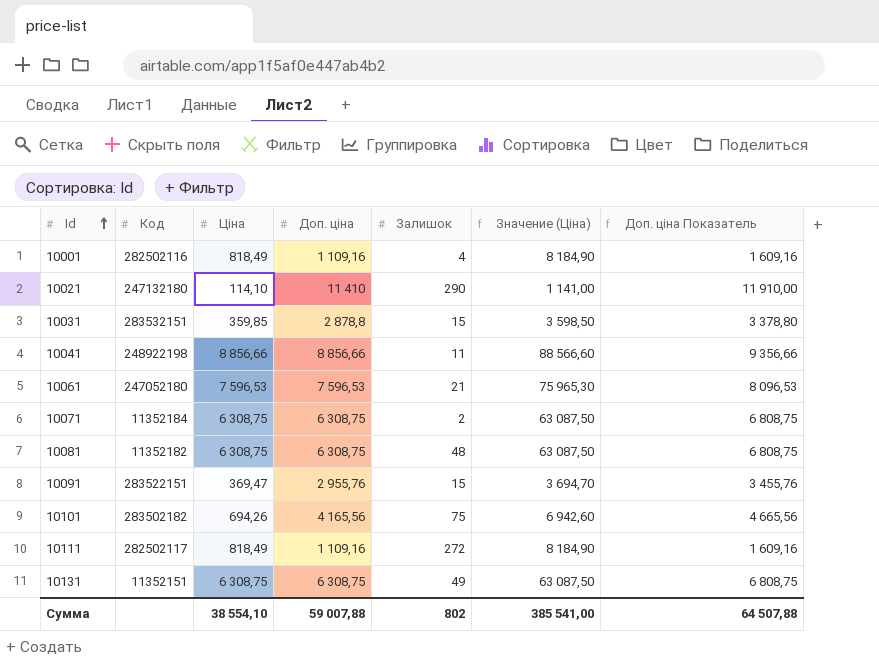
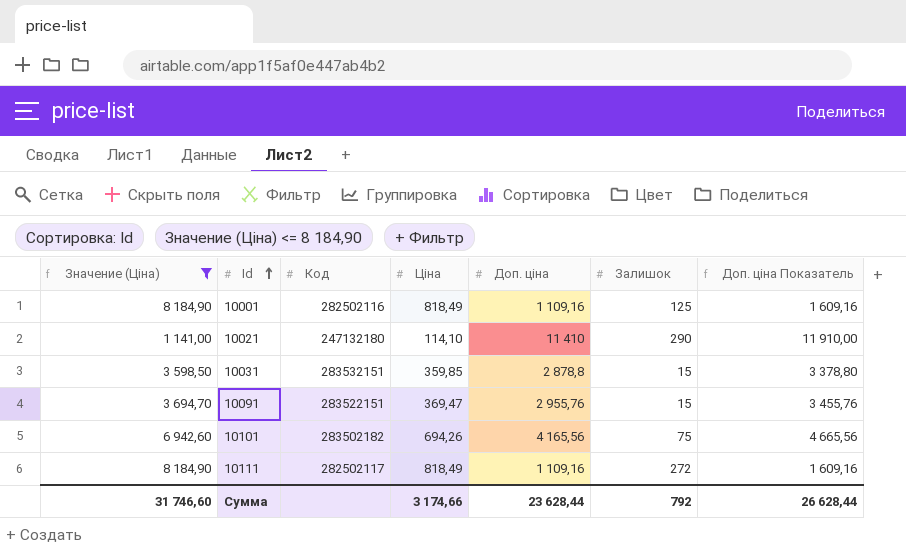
filter: none -> Значение (Ціна) <= 8 184,90
column Значение (Ціна) | position: 6 -> 1
10001 | Залишок: 4 -> 125
Сумма | Значение (Ціна): 385 541,00 -> 31 746,60
Сумма | Ціна: 38 554,10 -> 3 174,66
Сумма | Доп. ціна: 59 007,88 -> 23 628,44
Сумма | Залишок: 802 -> 792
Сумма | Доп. ціна Показатель: 64 507,88 -> 26 628,44

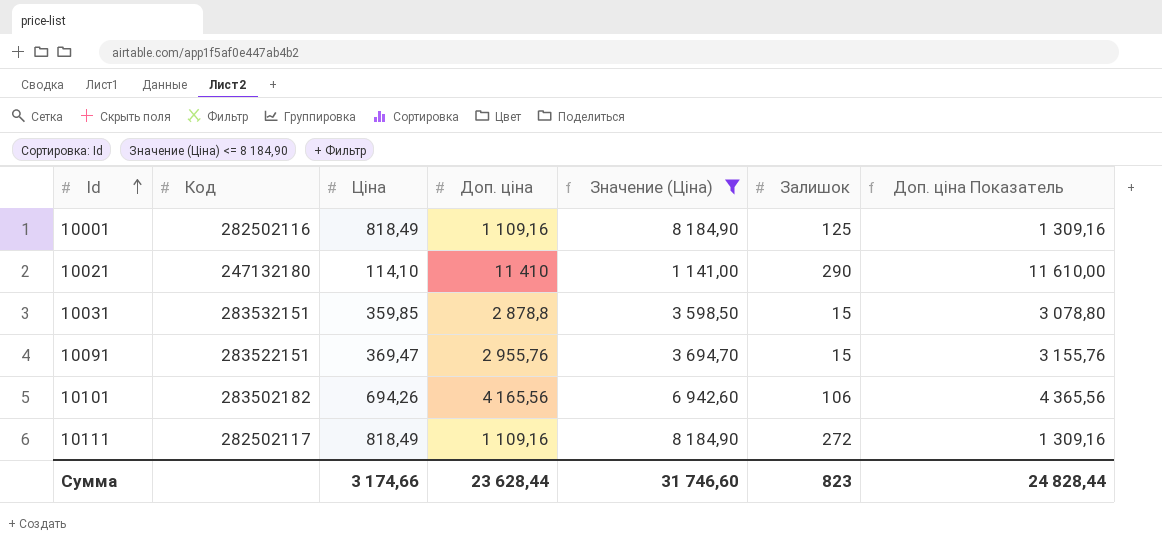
column Значение (Ціна) | position: 1 -> 5
column Доп. ціна Показатель | formula: [Доп. ціна] + 500 -> [Доп. ціна] + 200
10101 | Залишок: 75 -> 106
Сумма | Залишок: 792 -> 823
Сумма | Доп. ціна Показатель: 26 628,44 -> 24 828,44

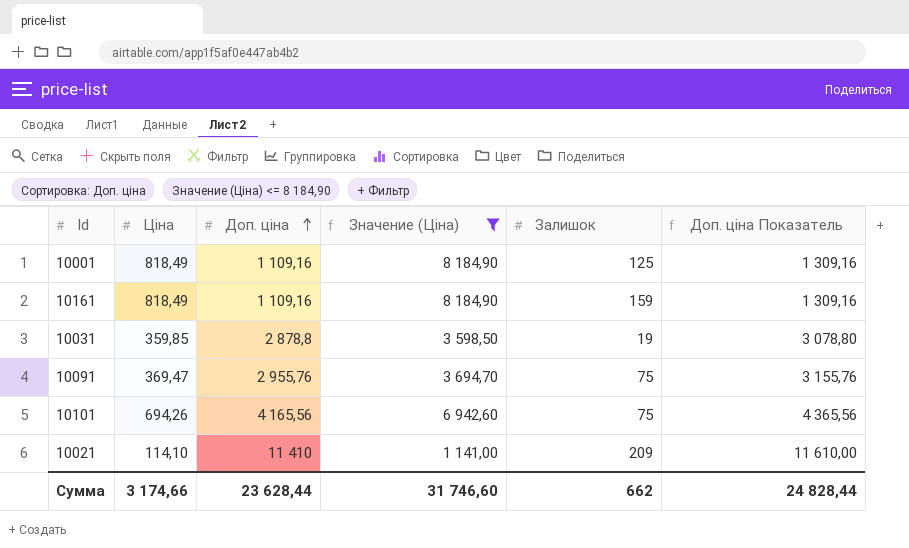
row order: Id ascending -> Доп. ціна ascending
column Код | position: 2 -> none
row 10111: 282502117 | 818,49 | 1 109,16 | 8 184,90 | 272 | 1 309,16 -> none
row 10161: none -> 818,49 | 1 109,16 | 8 184,90 | 159 | 1 309,16
10031 | Залишок: 15 -> 19
10091 | Залишок: 15 -> 75
10101 | Залишок: 106 -> 75
10021 | Залишок: 290 -> 209
Сумма | Залишок: 823 -> 662

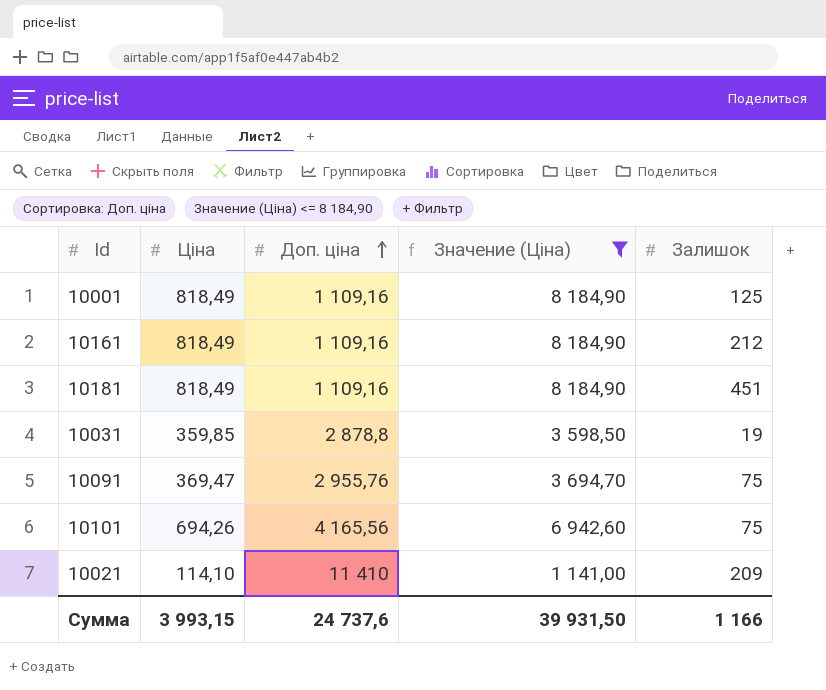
column Доп. ціна Показатель | formula: [Доп. ціна] + 200 -> none
10161 | Залишок: 159 -> 212
row 10181: none -> 818,49 | 1 109,16 | 8 184,90 | 451
Сумма | Ціна: 3 174,66 -> 3 993,15
Сумма | Доп. ціна: 23 628,44 -> 24 737,6
Сумма | Значение (Ціна): 31 746,60 -> 39 931,50
Сумма | Залишок: 662 -> 1 166

